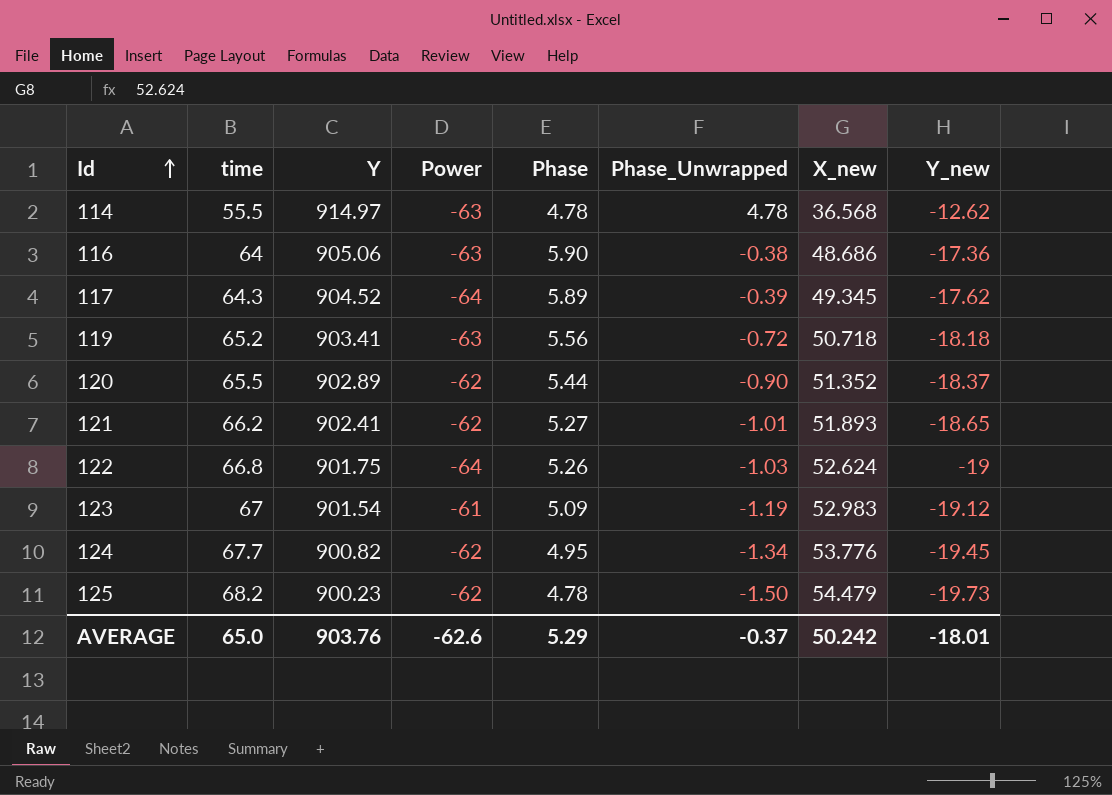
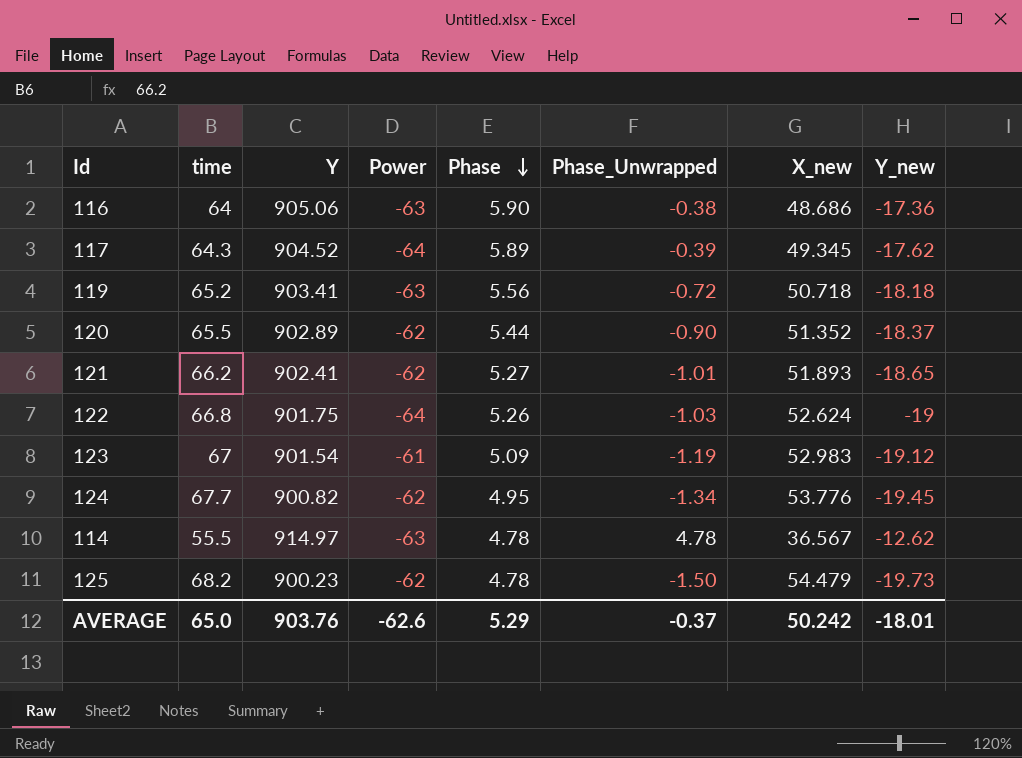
row order: Id ascending -> Phase descending
114 | X_new: 36.568 -> 36.567

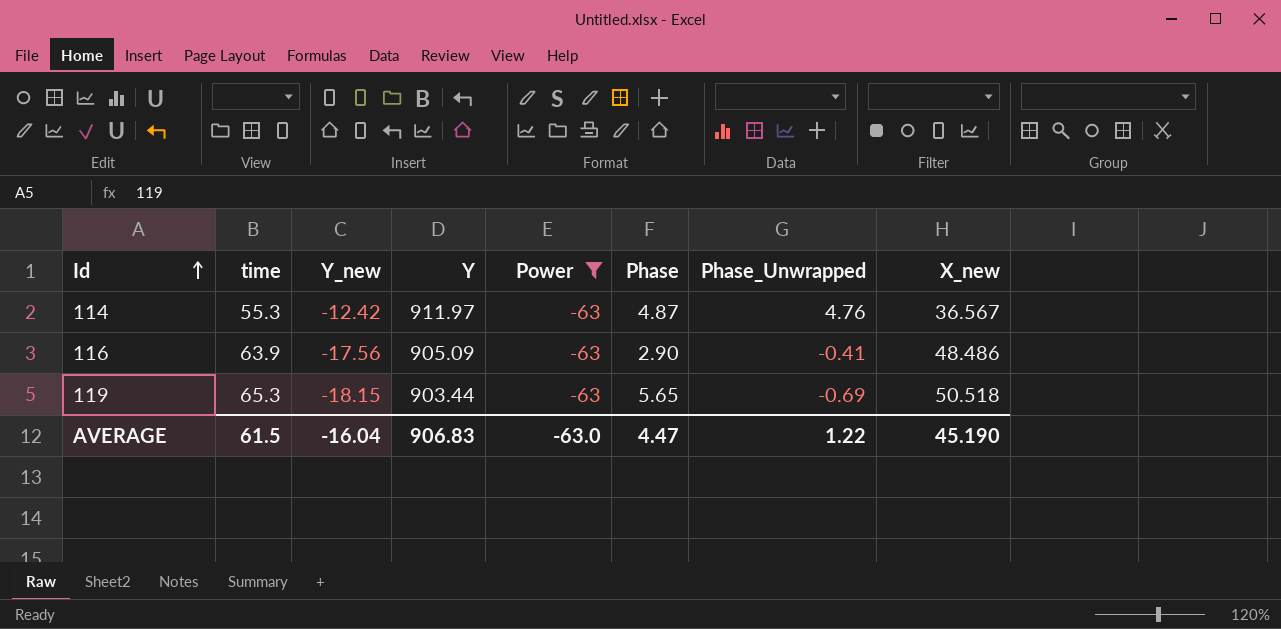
filter: none -> Power = -63
row order: Phase descending -> Id ascending
column Y_new | position: 8 -> 3
114 | time: 55.5 -> 55.3
114 | Y_new: -12.62 -> -12.42
114 | Y: 914.97 -> 911.97
114 | Phase: 4.78 -> 4.87
114 | Phase_Unwrapped: 4.78 -> 4.76
116 | time: 64 -> 63.9
116 | Y_new: -17.36 -> -17.56
116 | Y: 905.06 -> 905.09
116 | Phase: 5.90 -> 2.90
116 | Phase_Unwrapped: -0.38 -> -0.41
116 | X_new: 48.686 -> 48.486
119 | time: 65.2 -> 65.3
119 | Y_new: -18.18 -> -18.15
119 | Y: 903.41 -> 903.44
119 | Phase: 5.56 -> 5.65
119 | Phase_Unwrapped: -0.72 -> -0.69
119 | X_new: 50.718 -> 50.518
AVERAGE | time: 65.0 -> 61.5
AVERAGE | Y_new: -18.01 -> -16.04
AVERAGE | Y: 903.76 -> 906.83
AVERAGE | Power: -62.6 -> -63.0
AVERAGE | Phase: 5.29 -> 4.47
AVERAGE | Phase_Unwrapped: -0.37 -> 1.22
AVERAGE | X_new: 50.242 -> 45.190

